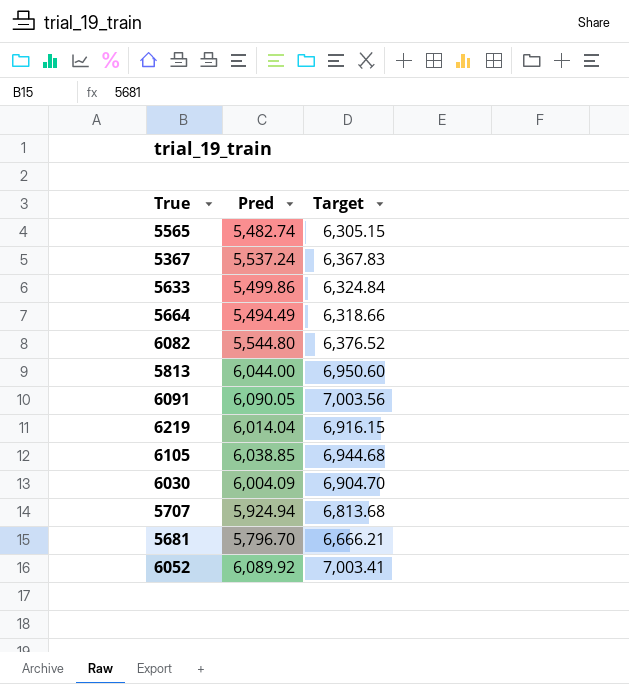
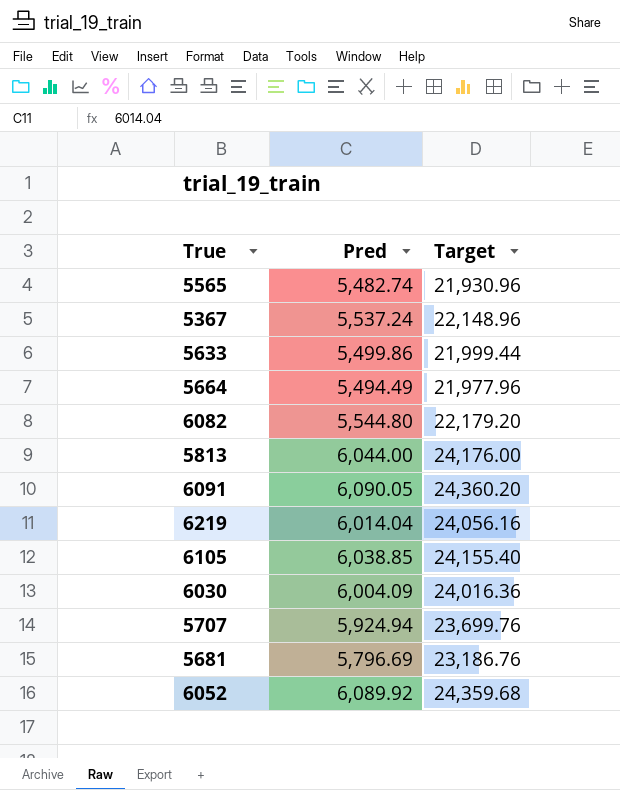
column Target | formula: [Pred] * 1.15 -> [Pred] * 4
5681 | Pred: 5,796.70 -> 5,796.69

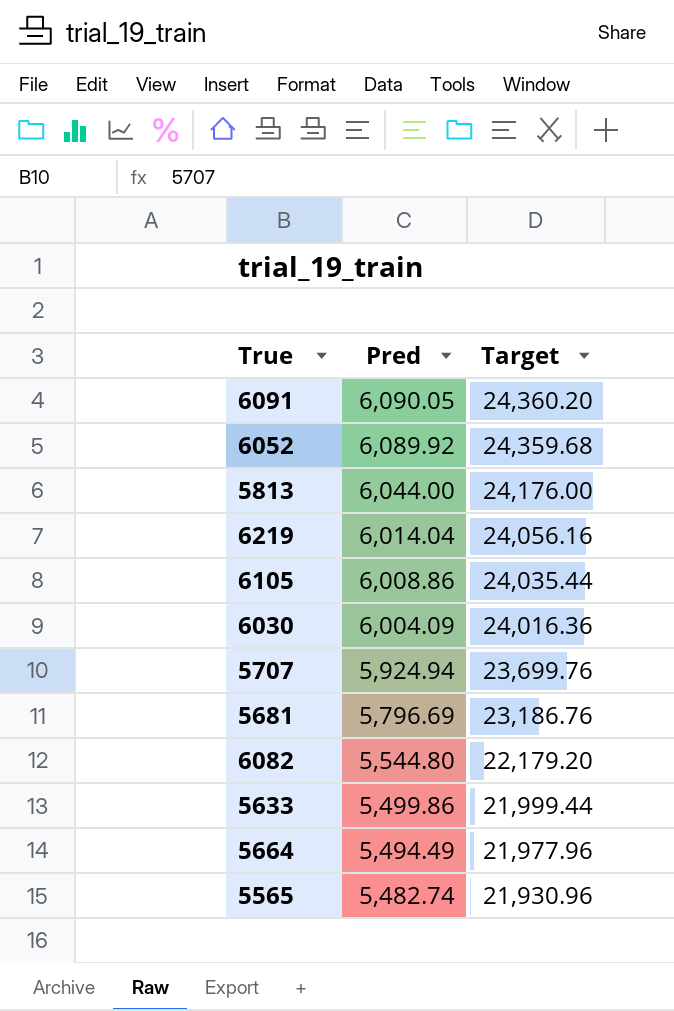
row order: none -> Pred descending
row 5367: 5,537.24 | 22,148.96 -> none
6105 | Pred: 6,038.85 -> 6,008.86
6105 | Target: 24,155.40 -> 24,035.44

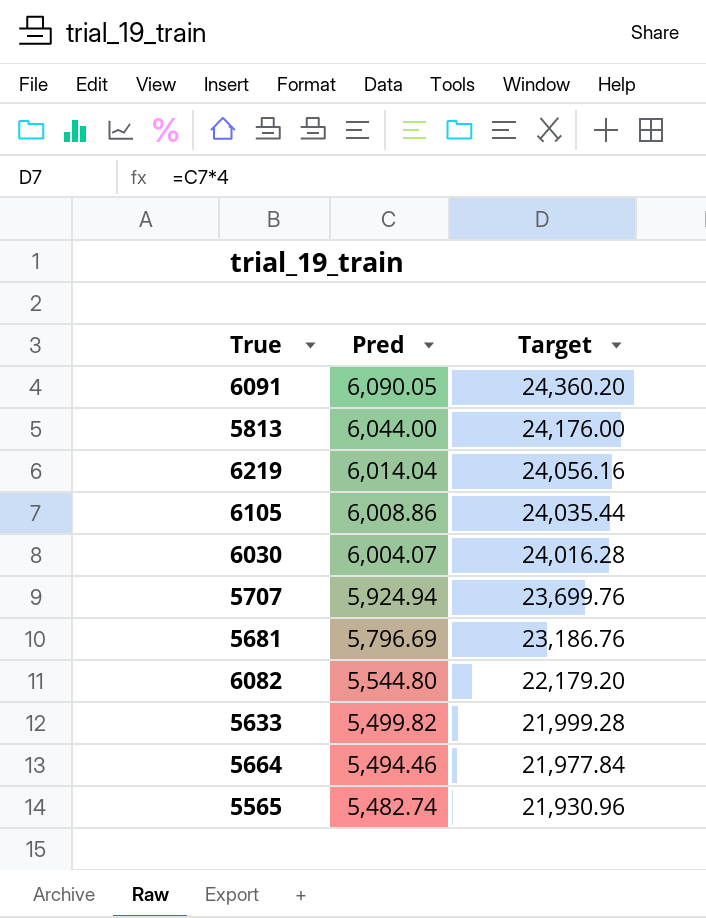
row 6052: 6,089.92 | 24,359.68 -> none
6030 | Pred: 6,004.09 -> 6,004.07
6030 | Target: 24,016.36 -> 24,016.28
5633 | Pred: 5,499.86 -> 5,499.82
5633 | Target: 21,999.44 -> 21,999.28
5664 | Pred: 5,494.49 -> 5,494.46
5664 | Target: 21,977.96 -> 21,977.84

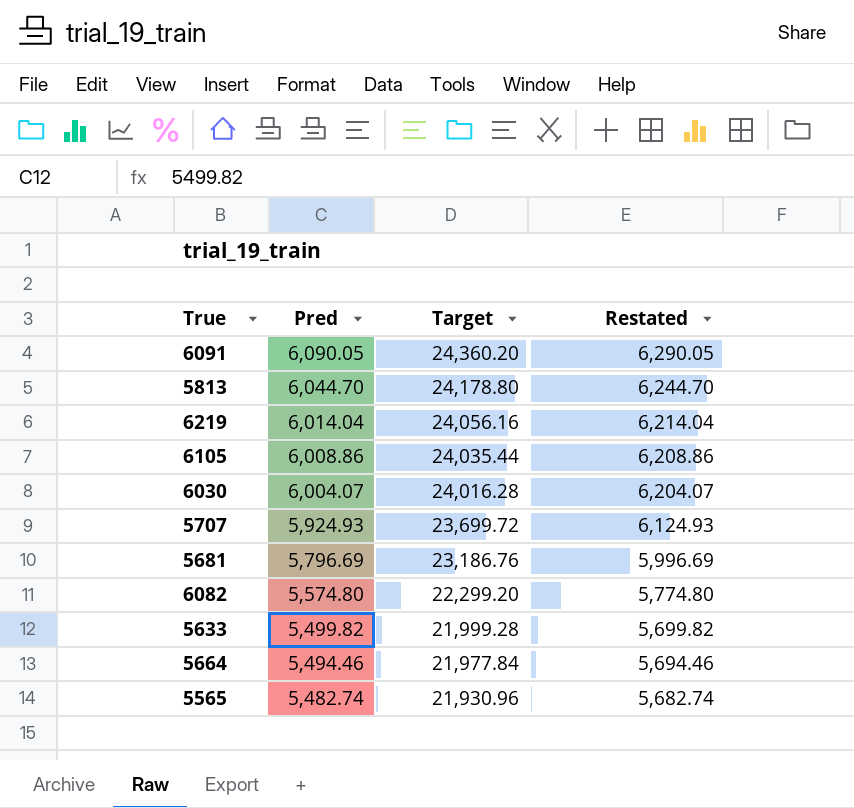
column Restated | formula: none -> [Pred] + 200
5813 | Pred: 6,044.00 -> 6,044.70
5813 | Target: 24,176.00 -> 24,178.80
5707 | Pred: 5,924.94 -> 5,924.93
5707 | Target: 23,699.76 -> 23,699.72
6082 | Pred: 5,544.80 -> 5,574.80
6082 | Target: 22,179.20 -> 22,299.20

